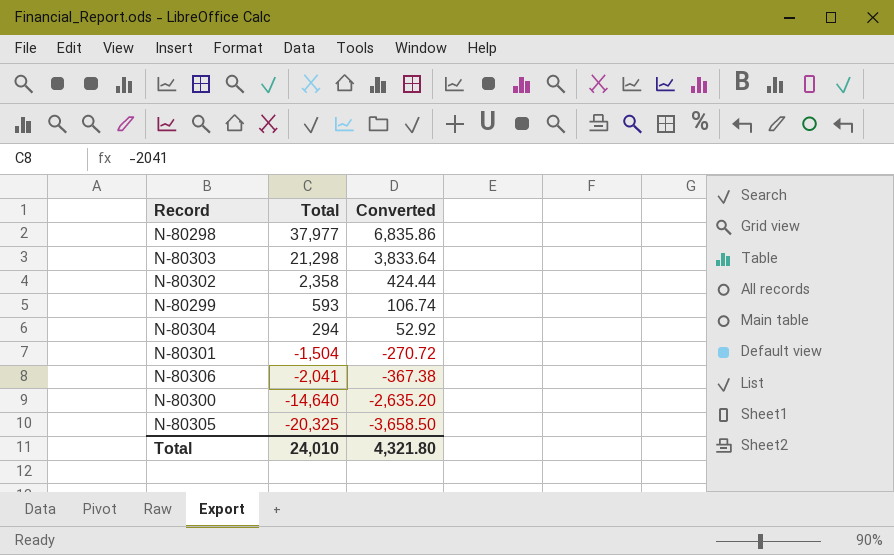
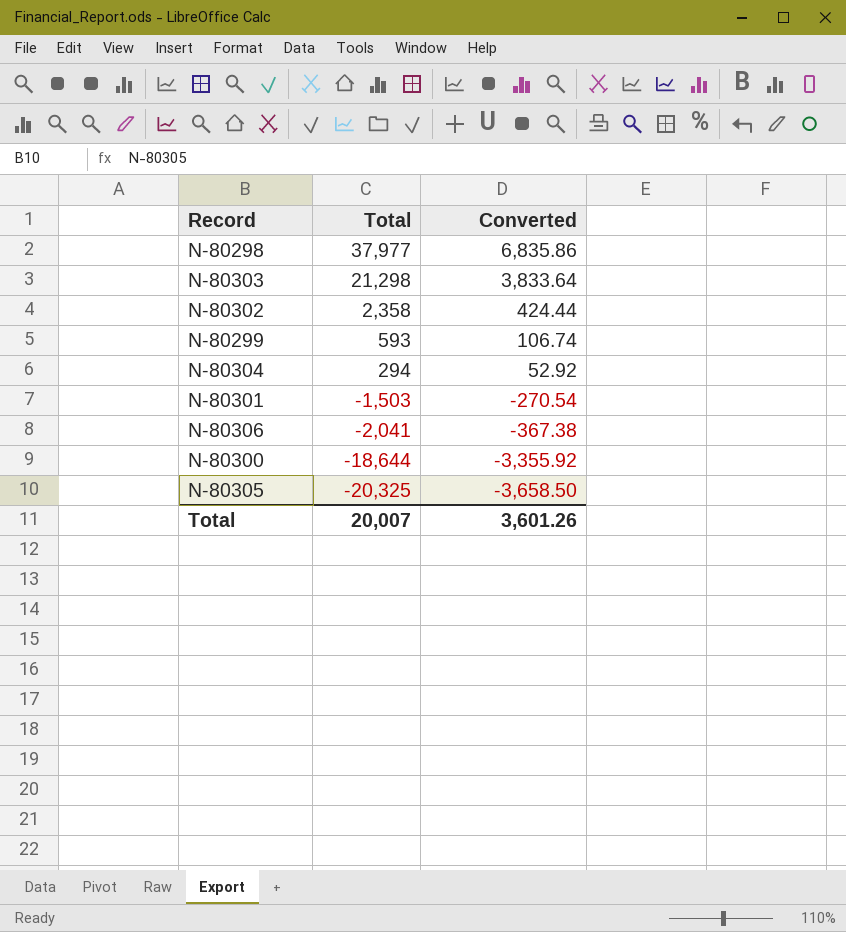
N-80301 | Total: -1,504 -> -1,503
N-80301 | Converted: -270.72 -> -270.54
N-80300 | Total: -14,640 -> -18,644
N-80300 | Converted: -2,635.20 -> -3,355.92
Total | Total: 24,010 -> 20,007
Total | Converted: 4,321.80 -> 3,601.26

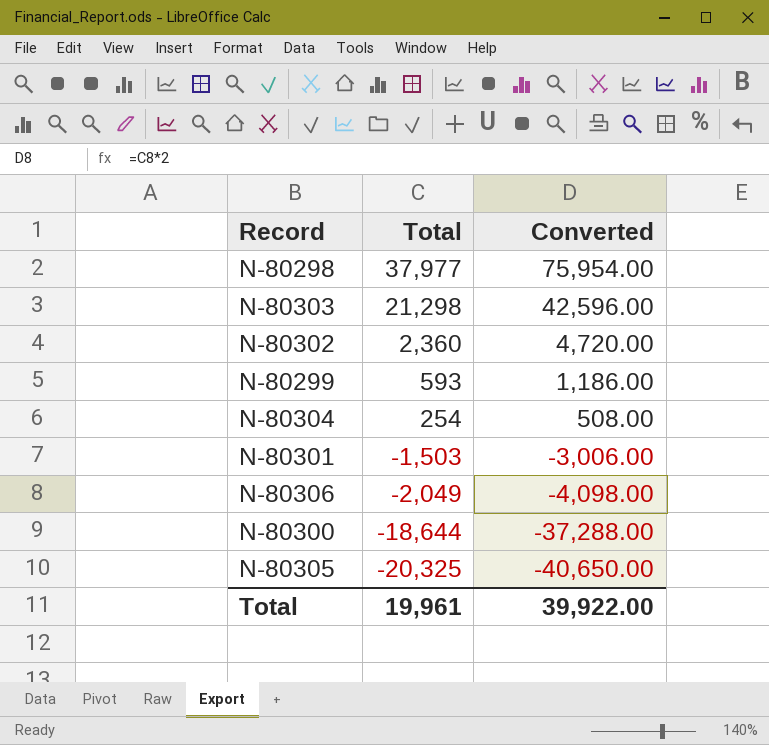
column Converted | formula: [Total] * 0.18 -> [Total] * 2
N-80302 | Total: 2,358 -> 2,360
N-80304 | Total: 294 -> 254
N-80306 | Total: -2,041 -> -2,049
Total | Total: 20,007 -> 19,961
Total | Converted: 3,601.26 -> 39,922.00

